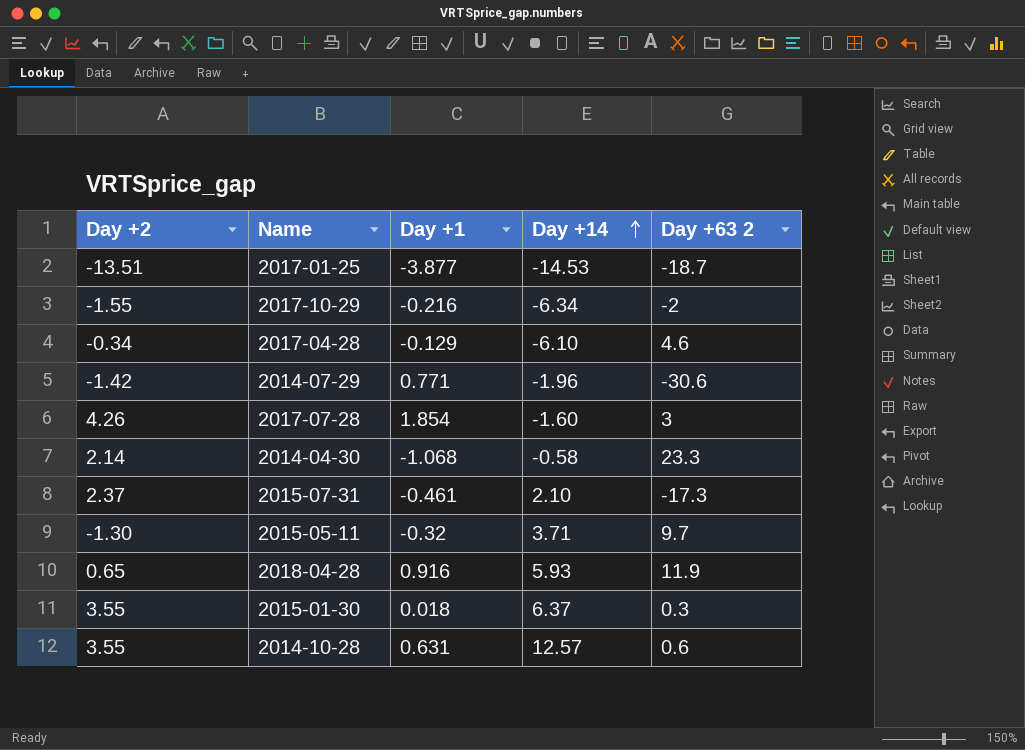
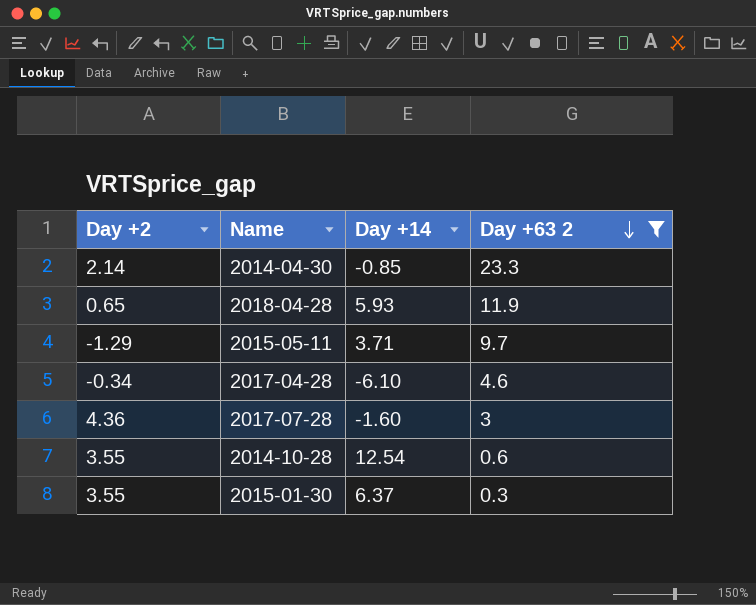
filter: none -> Day +63 2 >= 0.3
row order: Day +14 ascending -> Day +63 2 descending
column Day +1 | position: 3 -> none
2014-04-30 | Day +14: -0.58 -> -0.85
2015-05-11 | Day +2: -1.30 -> -1.29
2017-07-28 | Day +2: 4.26 -> 4.36
2014-10-28 | Day +14: 12.57 -> 12.54

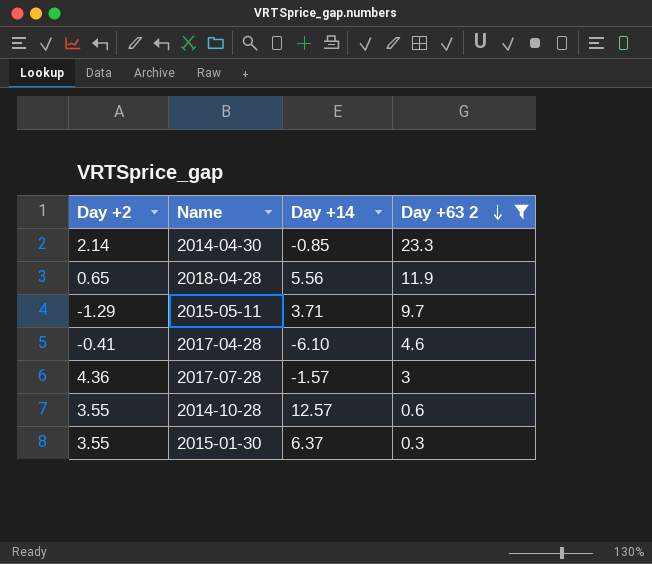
2018-04-28 | Day +14: 5.93 -> 5.56
2017-04-28 | Day +2: -0.34 -> -0.41
2017-07-28 | Day +14: -1.60 -> -1.57
2014-10-28 | Day +14: 12.54 -> 12.57

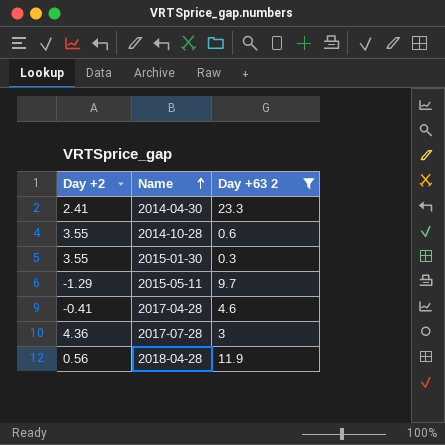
row order: Day +63 2 descending -> Name ascending
column Day +14 | position: 3 -> none
2014-04-30 | Day +2: 2.14 -> 2.41
2018-04-28 | Day +2: 0.65 -> 0.56

